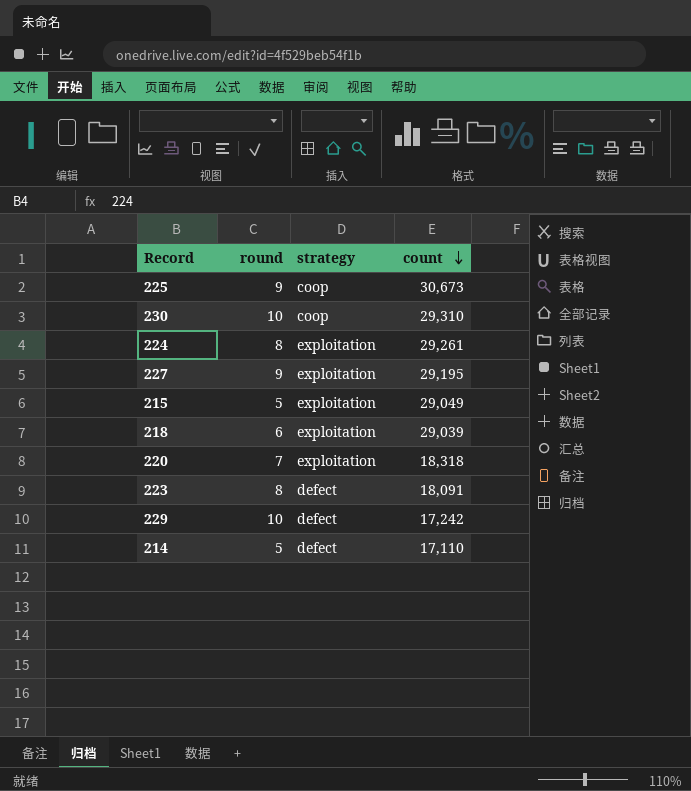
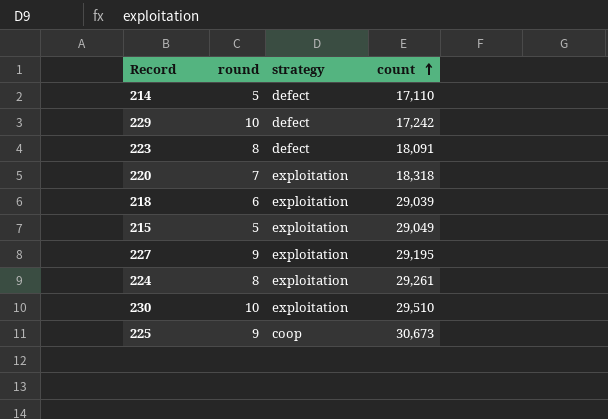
row order: count descending -> count ascending
230 | strategy: coop -> exploitation
230 | count: 29,310 -> 29,510

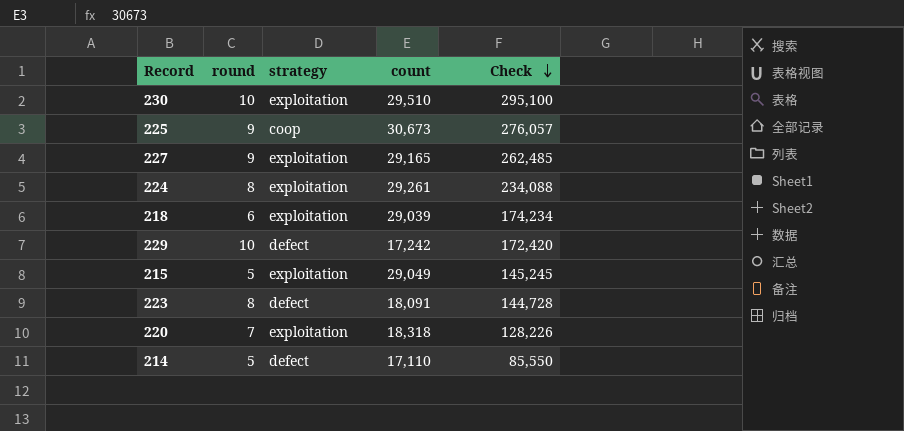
row order: count ascending -> Check descending
column Check | formula: none -> [round] * [count]
227 | count: 29,195 -> 29,165

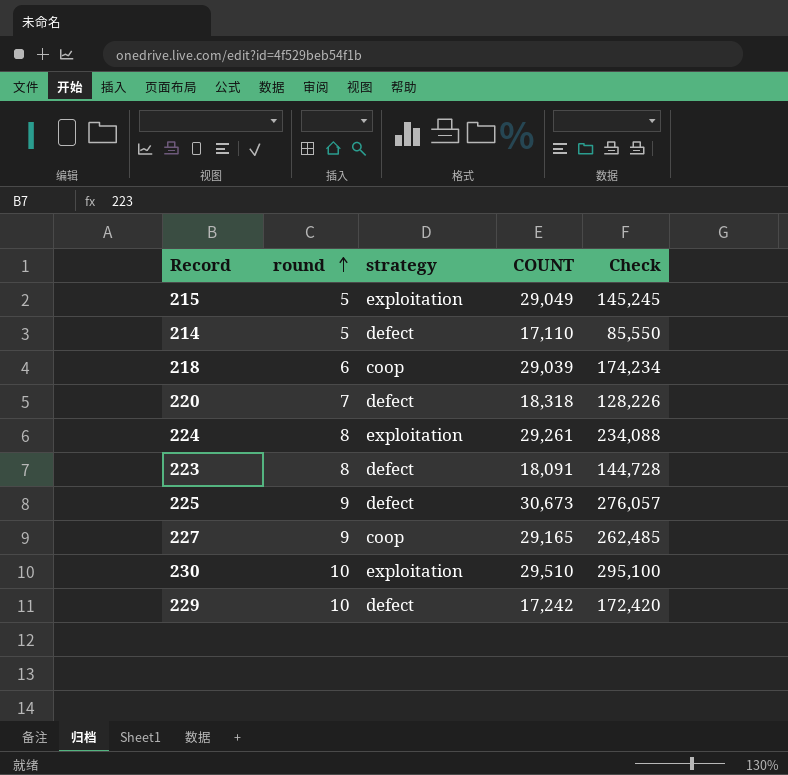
row order: Check descending -> round ascending
column name: count -> COUNT
218 | strategy: exploitation -> coop
220 | strategy: exploitation -> defect
225 | strategy: coop -> defect
227 | strategy: exploitation -> coop

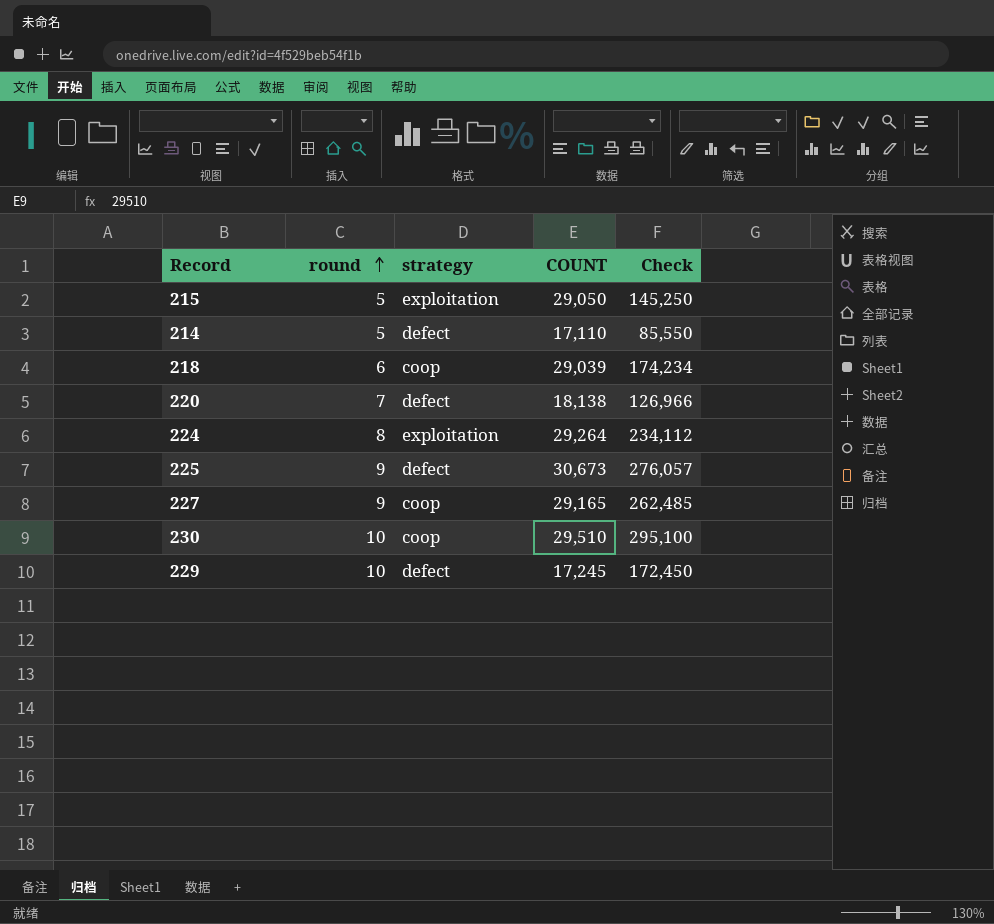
row 223: 8 | defect | 18,091 | 144,728 -> none
215 | COUNT: 29,049 -> 29,050
215 | Check: 145,245 -> 145,250
220 | COUNT: 18,318 -> 18,138
220 | Check: 128,226 -> 126,966
224 | COUNT: 29,261 -> 29,264
224 | Check: 234,088 -> 234,112
230 | strategy: exploitation -> coop
229 | COUNT: 17,242 -> 17,245
229 | Check: 172,420 -> 172,450

